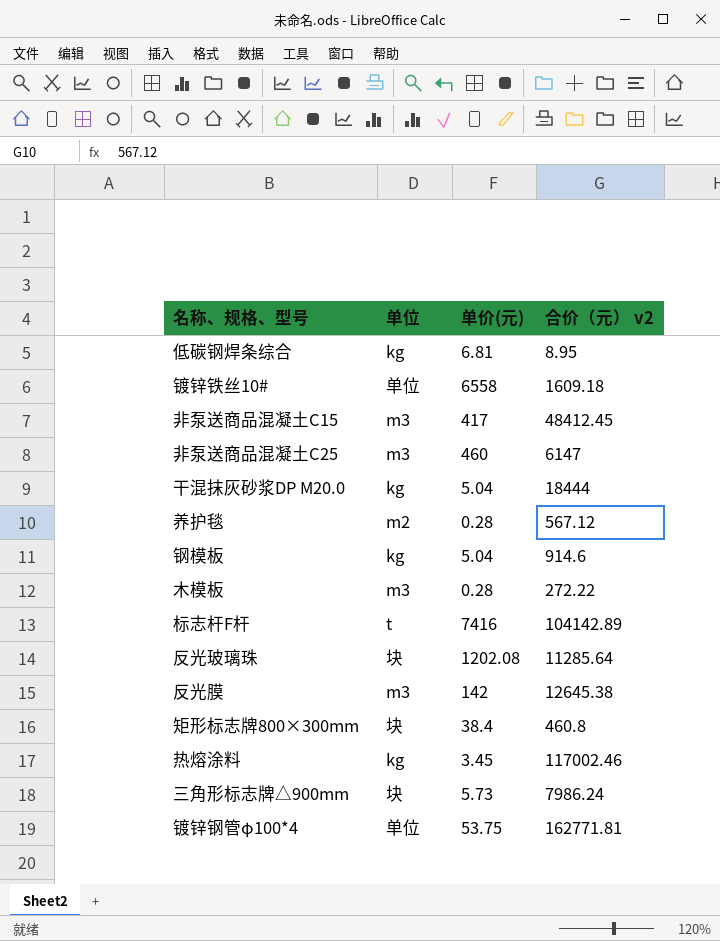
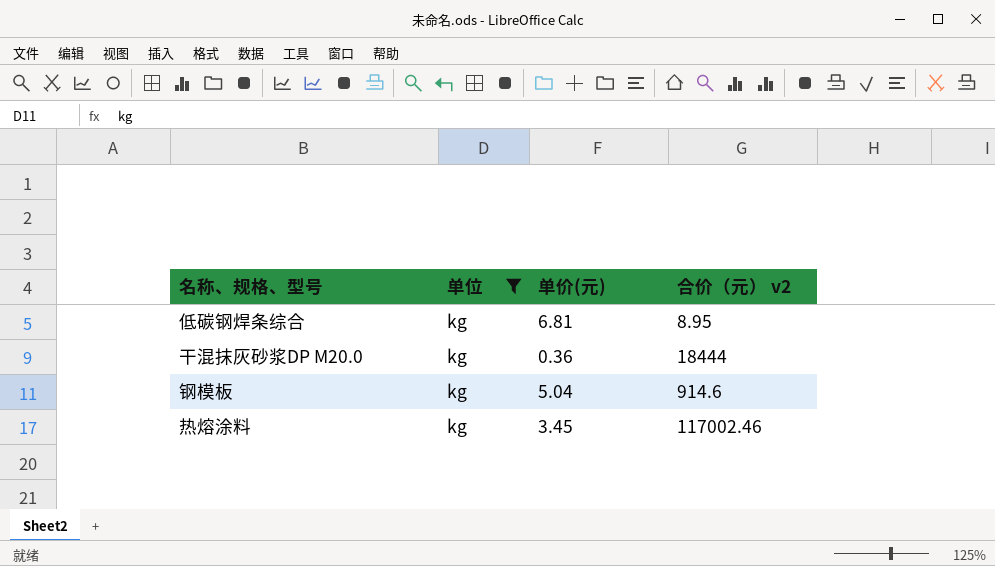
filter: none -> 单位 = kg
干混抹灰砂浆DP M20.0 | 单价(元): 5.04 -> 0.36

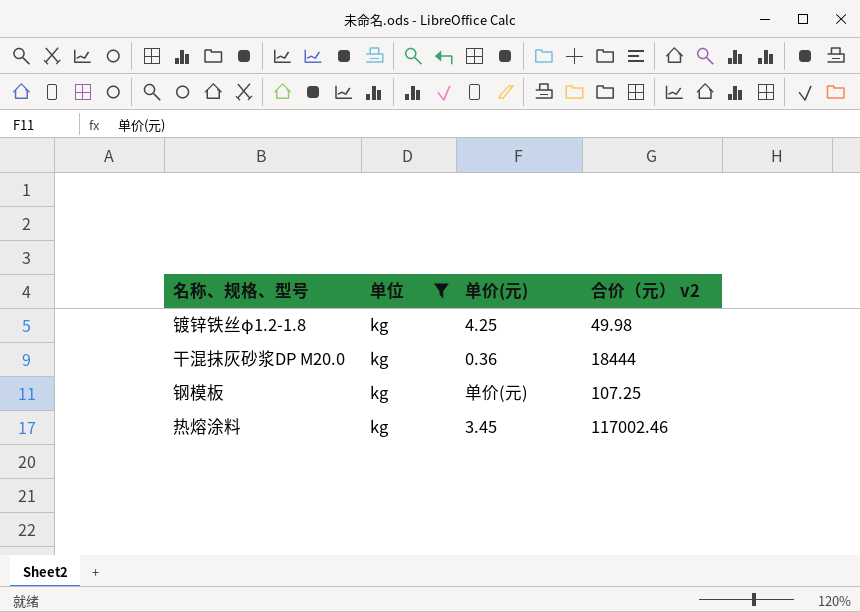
row 低碳钢焊条综合: kg | 6.81 | 8.95 -> none
row 镀锌铁丝φ1.2-1.8: none -> kg | 4.25 | 49.98
钢模板 | 单价(元): 5.04 -> 单价(元)
钢模板 | 合价（元） v2: 914.6 -> 107.25

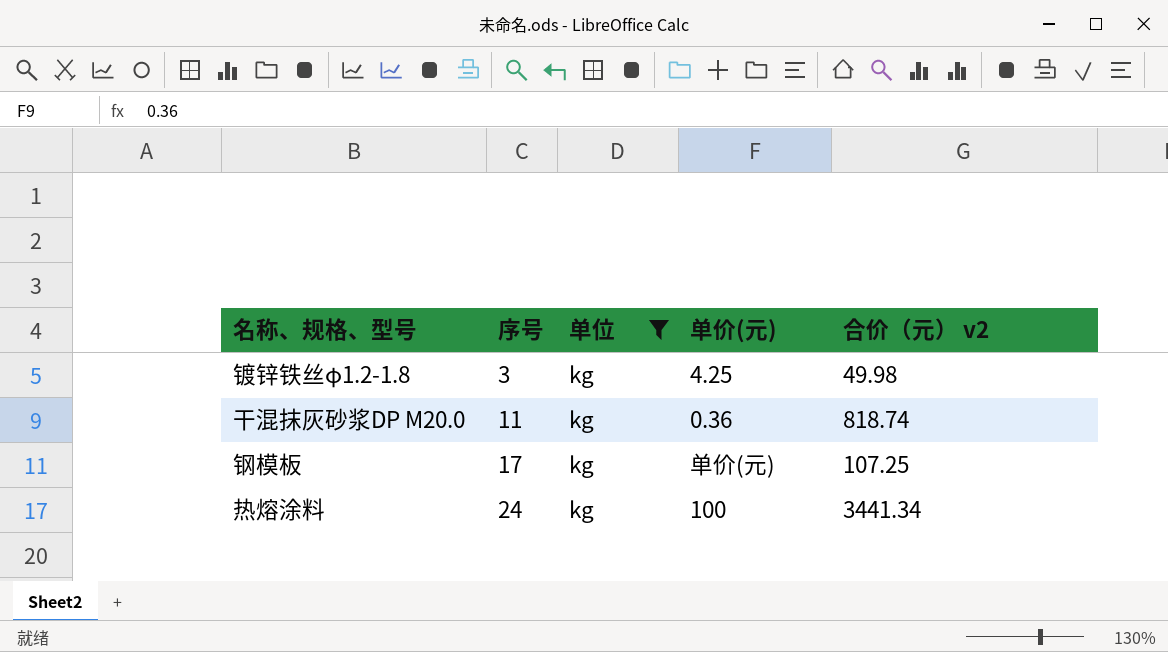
column 序号 | position: none -> 2
干混抹灰砂浆DP M20.0 | 合价（元） v2: 18444 -> 818.74
热熔涂料 | 单价(元): 3.45 -> 100
热熔涂料 | 合价（元） v2: 117002.46 -> 3441.34

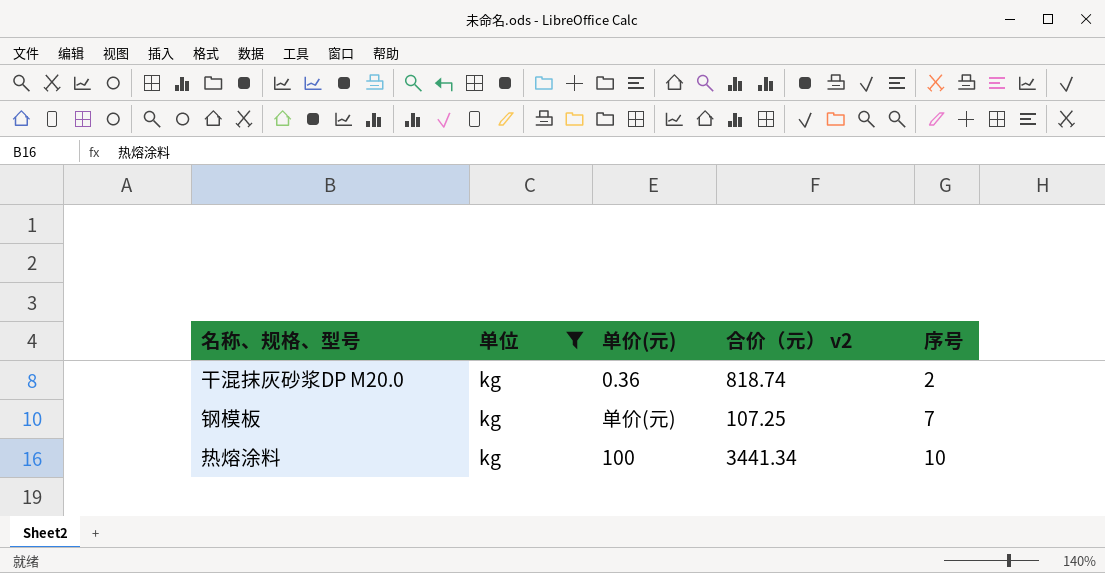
column 序号 | position: 2 -> 5
row 镀锌铁丝φ1.2-1.8: 3 | kg | 4.25 | 49.98 -> none
干混抹灰砂浆DP M20.0 | 序号: 11 -> 2
钢模板 | 序号: 17 -> 7
热熔涂料 | 序号: 24 -> 10

